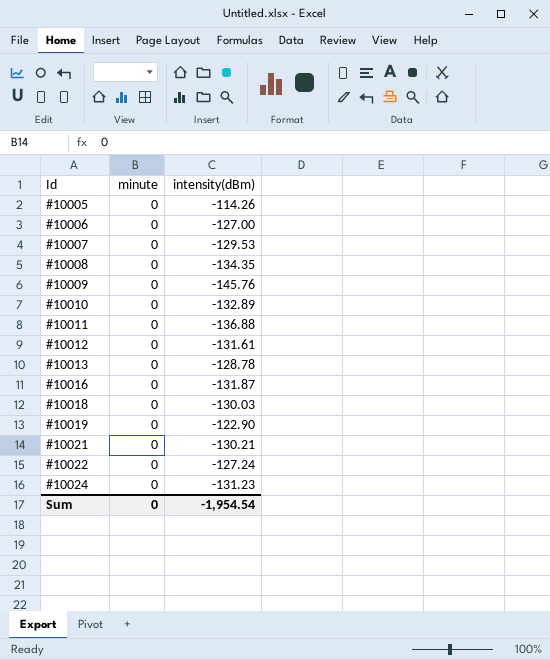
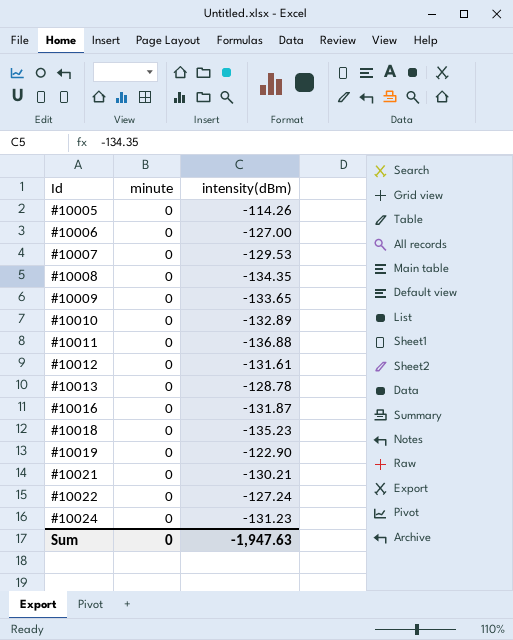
#10009 | intensity(dBm): -145.76 -> -133.65
#10018 | intensity(dBm): -130.03 -> -135.23
Sum | intensity(dBm): -1,954.54 -> -1,947.63

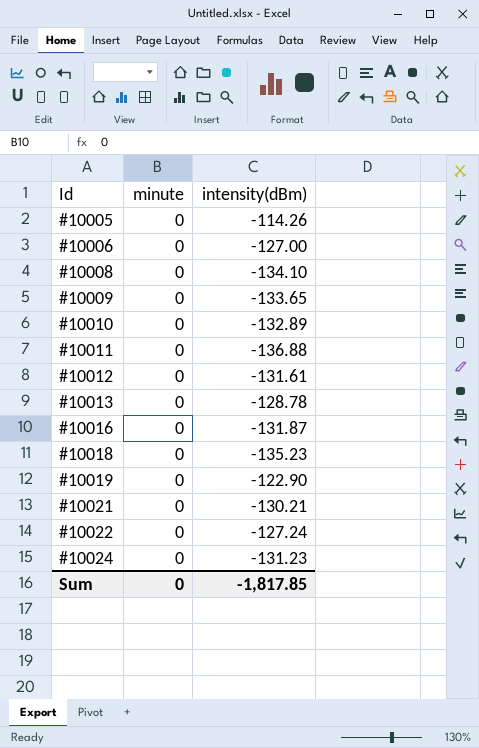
row #10007: 0 | -129.53 -> none
#10008 | intensity(dBm): -134.35 -> -134.10
Sum | intensity(dBm): -1,947.63 -> -1,817.85

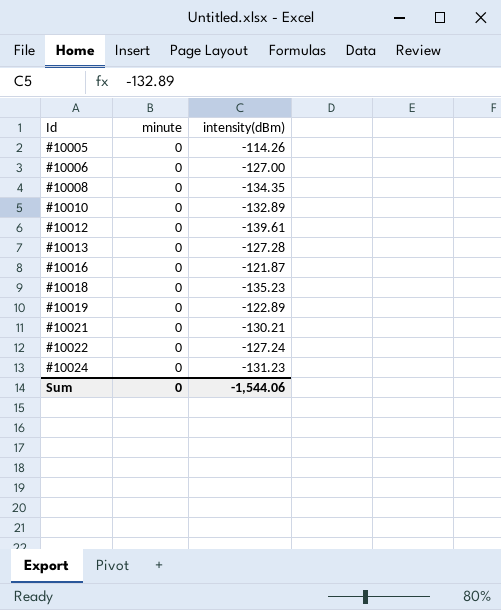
row #10009: 0 | -133.65 -> none
row #10011: 0 | -136.88 -> none
#10008 | intensity(dBm): -134.10 -> -134.35
#10012 | intensity(dBm): -131.61 -> -139.61
#10013 | intensity(dBm): -128.78 -> -127.28
#10016 | intensity(dBm): -131.87 -> -121.87
#10019 | intensity(dBm): -122.90 -> -122.89
Sum | intensity(dBm): -1,817.85 -> -1,544.06

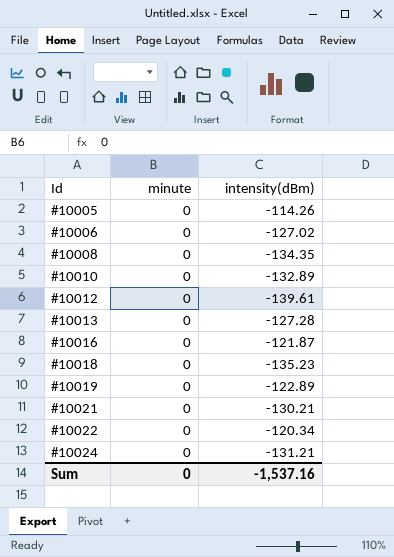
#10006 | intensity(dBm): -127.00 -> -127.02
#10022 | intensity(dBm): -127.24 -> -120.34
#10024 | intensity(dBm): -131.23 -> -131.21
Sum | intensity(dBm): -1,544.06 -> -1,537.16

